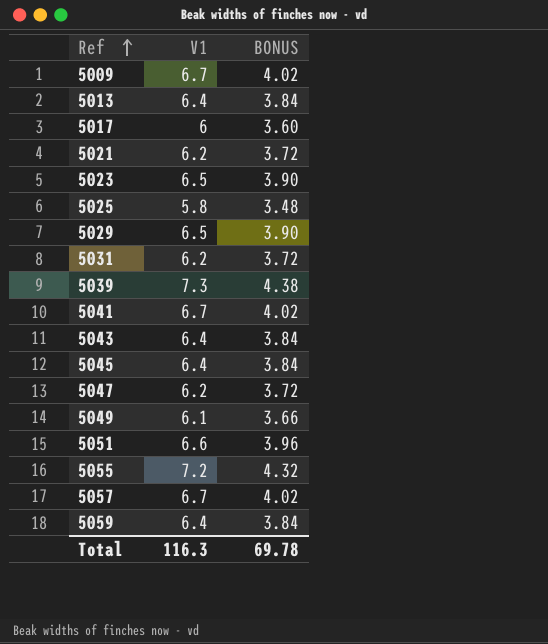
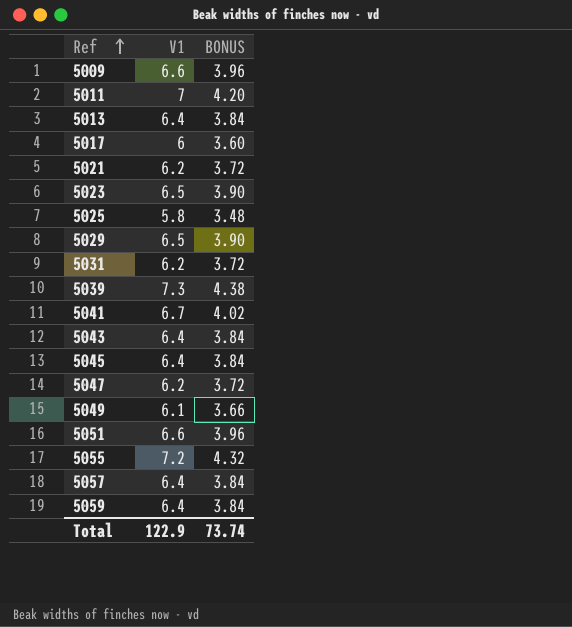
5009 | V1: 6.7 -> 6.6
5009 | BONUS: 4.02 -> 3.96
row 5011: none -> 7 | 4.20
5057 | V1: 6.7 -> 6.4
5057 | BONUS: 4.02 -> 3.84
Total | V1: 116.3 -> 122.9
Total | BONUS: 69.78 -> 73.74

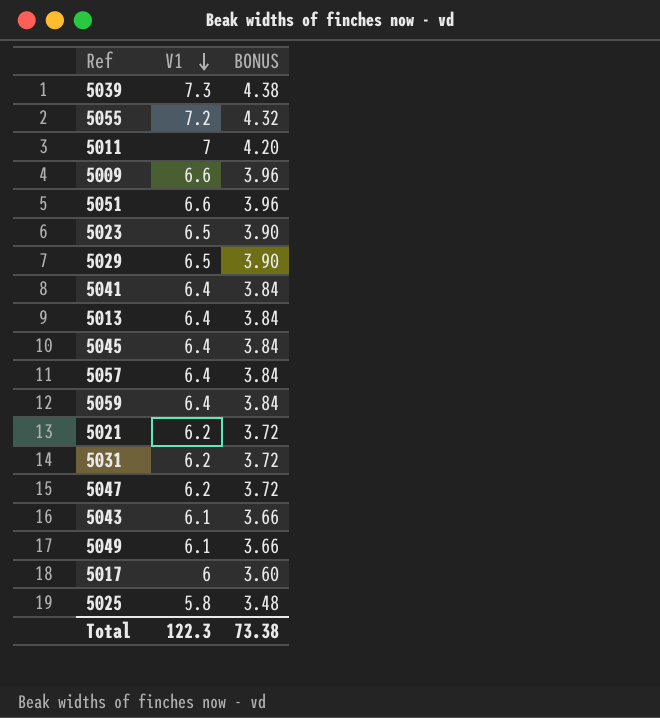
row order: Ref ascending -> V1 descending
5041 | V1: 6.7 -> 6.4
5041 | BONUS: 4.02 -> 3.84
5043 | V1: 6.4 -> 6.1
5043 | BONUS: 3.84 -> 3.66
Total | V1: 122.9 -> 122.3
Total | BONUS: 73.74 -> 73.38

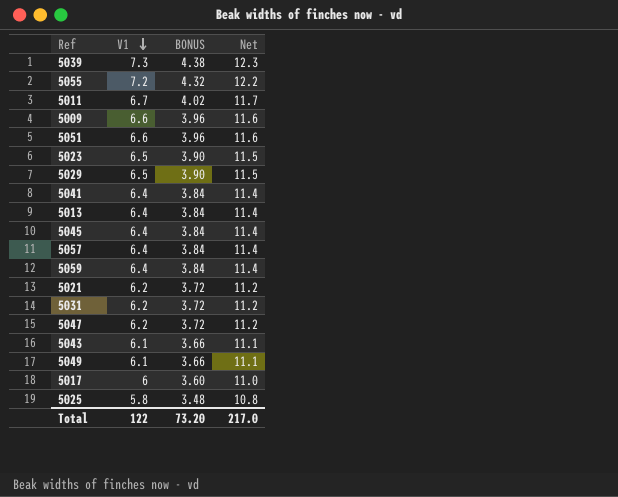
column Net | formula: none -> [V1] + 5
5011 | V1: 7 -> 6.7
5011 | BONUS: 4.20 -> 4.02
Total | V1: 122.3 -> 122
Total | BONUS: 73.38 -> 73.20

